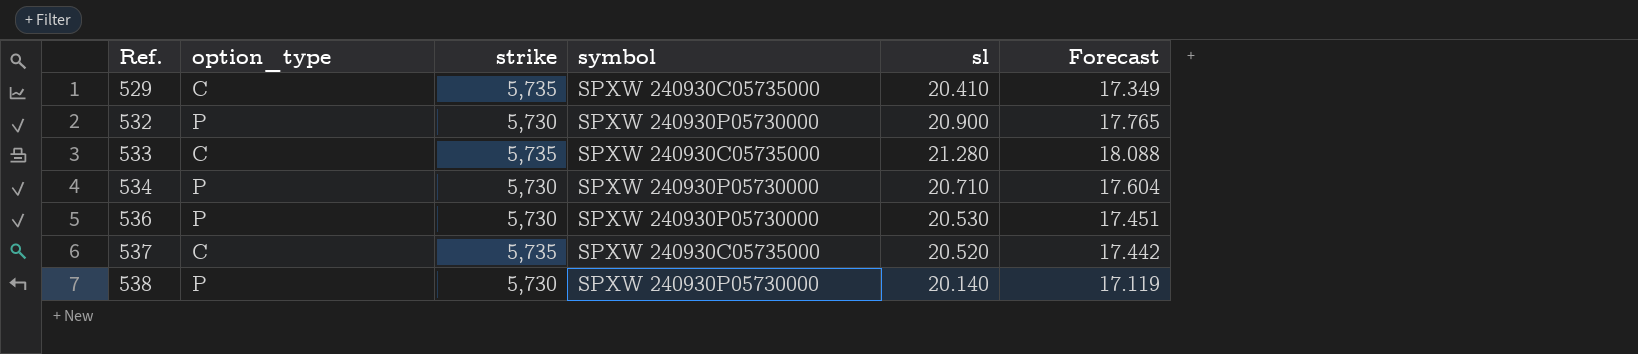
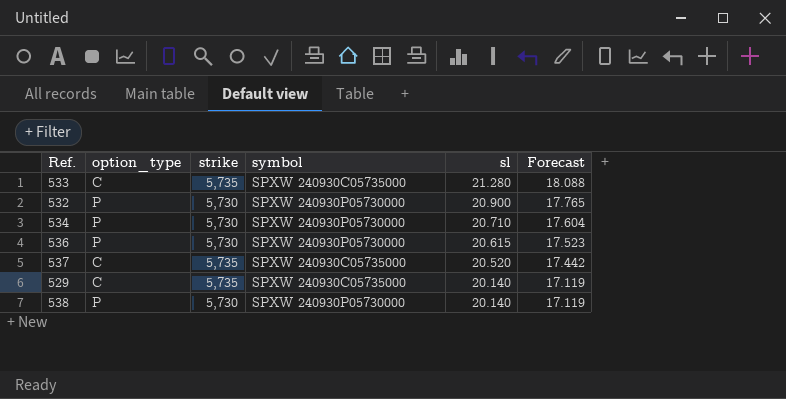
row order: Ref. ascending -> sl descending
536 | sl: 20.530 -> 20.615
536 | Forecast: 17.451 -> 17.523
529 | sl: 20.410 -> 20.140
529 | Forecast: 17.349 -> 17.119

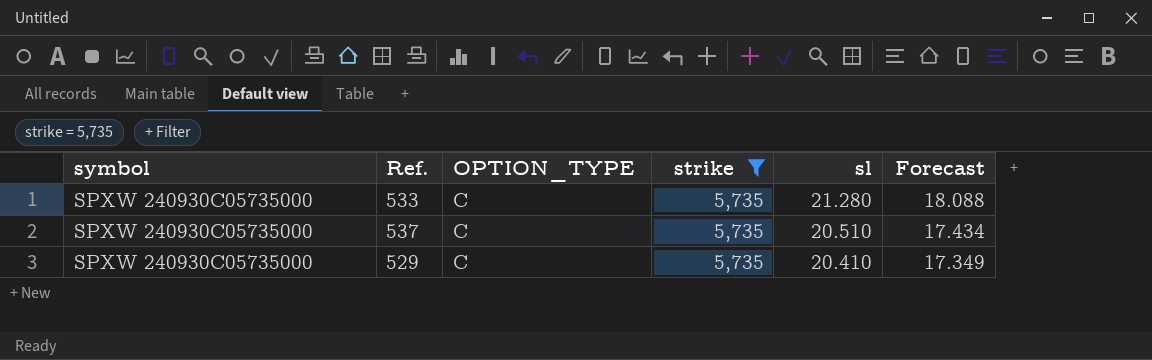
filter: none -> strike = 5,735
column symbol | position: 4 -> 1
column name: option_type -> OPTION_TYPE
537 | sl: 20.520 -> 20.510
537 | Forecast: 17.442 -> 17.434
529 | sl: 20.140 -> 20.410
529 | Forecast: 17.119 -> 17.349

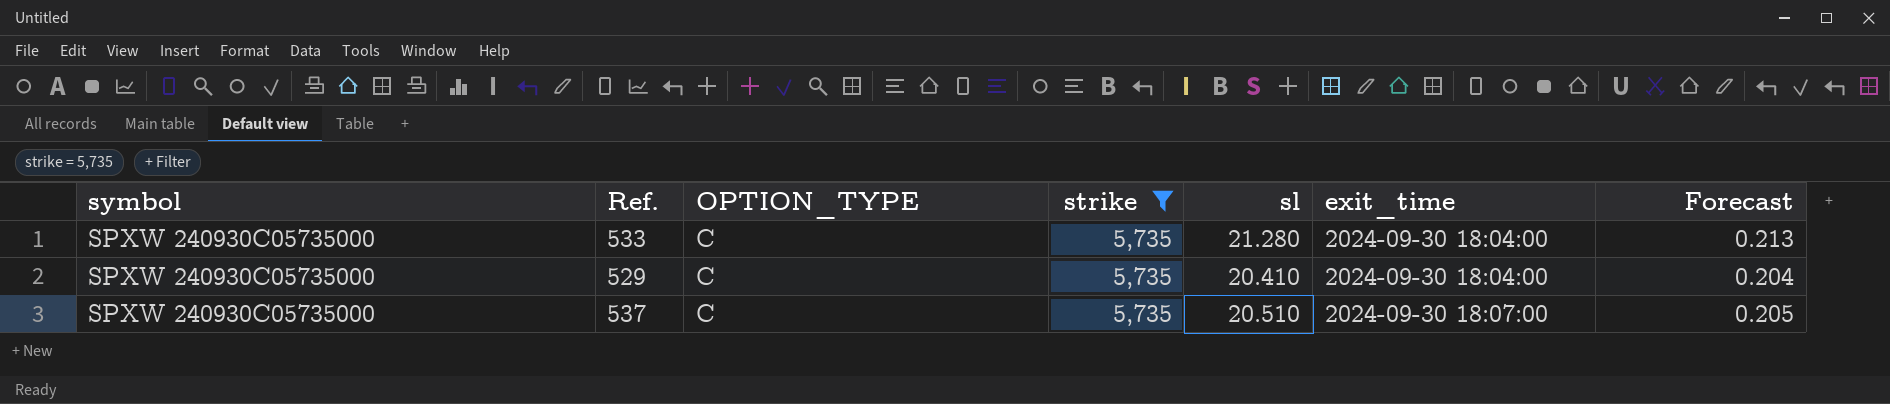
row order: sl descending -> exit_time ascending
column exit_time | position: none -> 6
column Forecast | formula: [sl] * 0.85 -> [sl] * 0.01

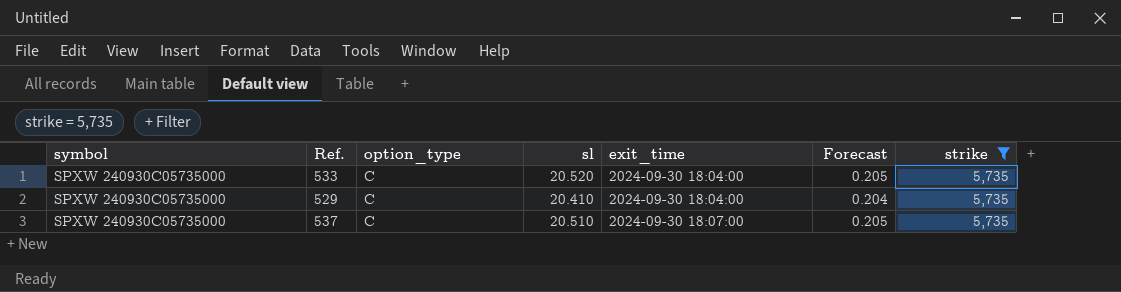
column name: OPTION_TYPE -> option_type
column strike | position: 4 -> 7
533 | sl: 21.280 -> 20.520
533 | Forecast: 0.213 -> 0.205

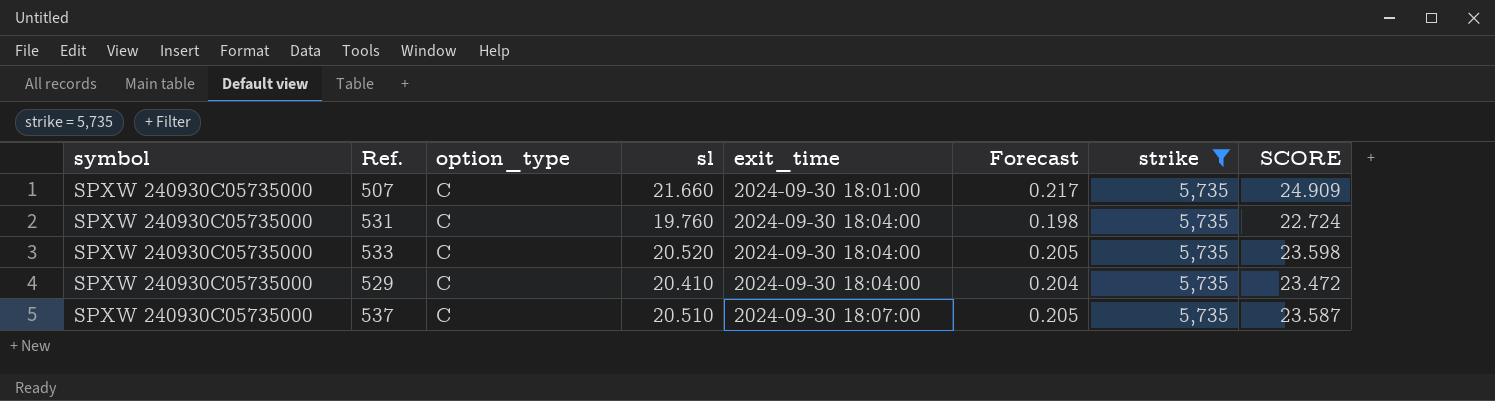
column SCORE | formula: none -> [sl] * 1.15
row 507: none -> SPXW 240930C05735000 | C | 21.660 | 2024-09-30 18:01:00 | 0.217 | 5,735 | 24.909
row 531: none -> SPXW 240930C05735000 | C | 19.760 | 2024-09-30 18:04:00 | 0.198 | 5,735 | 22.724

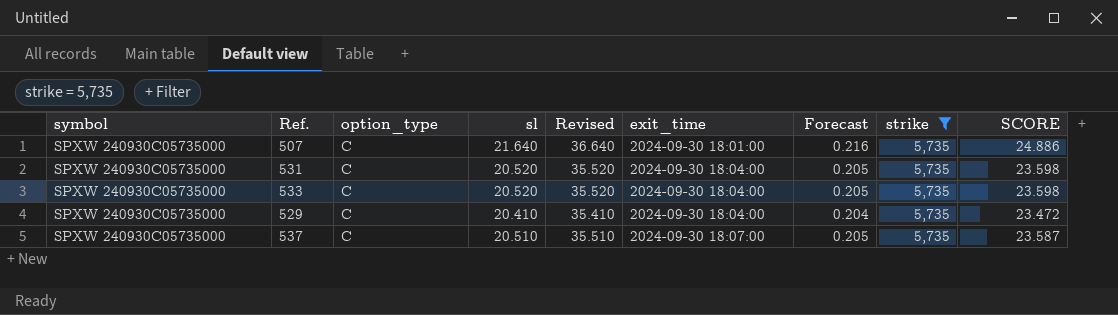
column Revised | formula: none -> [sl] + 15
507 | sl: 21.660 -> 21.640
507 | Forecast: 0.217 -> 0.216
507 | SCORE: 24.909 -> 24.886
531 | sl: 19.760 -> 20.520
531 | Forecast: 0.198 -> 0.205
531 | SCORE: 22.724 -> 23.598

